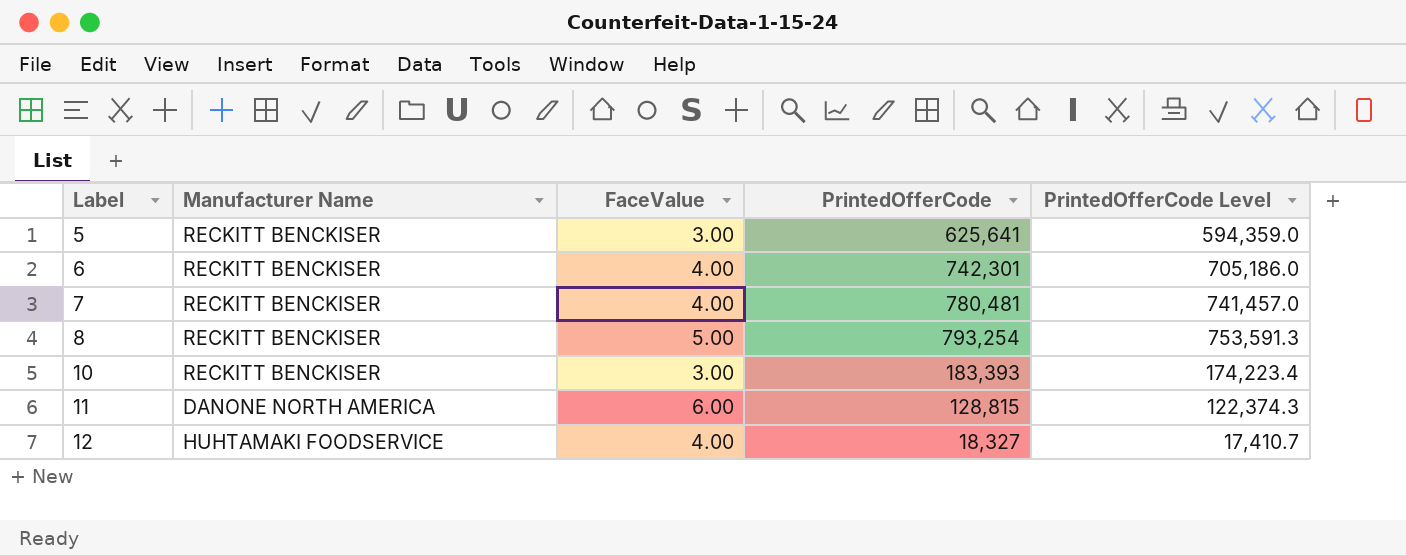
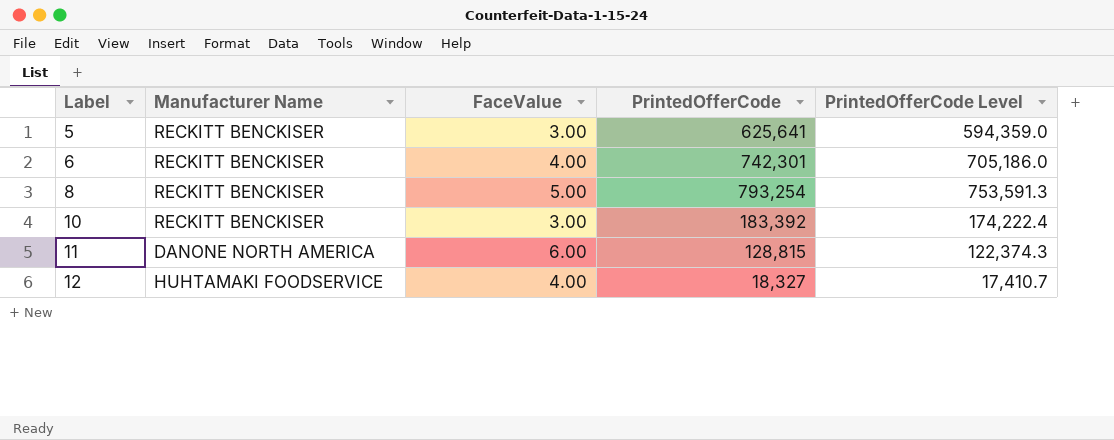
row 7: RECKITT BENCKISER | 4.00 | 780,481 | 741,457.0 -> none
10 | PrintedOfferCode: 183,393 -> 183,392
10 | PrintedOfferCode Level: 174,223.4 -> 174,222.4

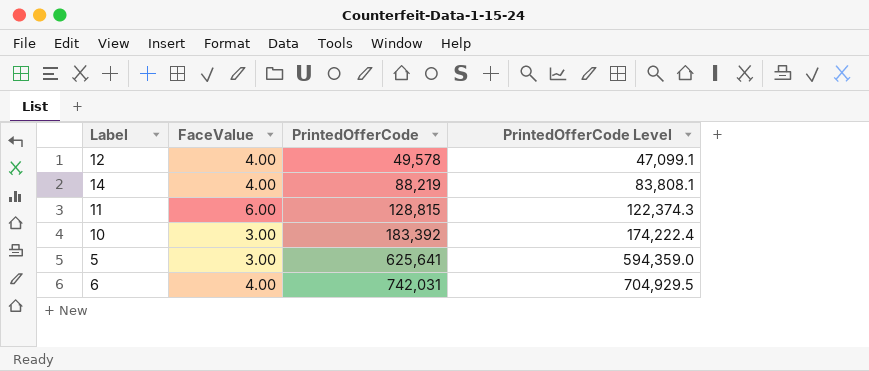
row order: Label ascending -> PrintedOfferCode ascending
column Manufacturer Name | position: 2 -> none
row 8: RECKITT BENCKISER | 5.00 | 793,254 | 753,591.3 -> none
12 | PrintedOfferCode: 18,327 -> 49,578
12 | PrintedOfferCode Level: 17,410.7 -> 47,099.1
row 14: none -> 4.00 | 88,219 | 83,808.1
6 | PrintedOfferCode: 742,301 -> 742,031
6 | PrintedOfferCode Level: 705,186.0 -> 704,929.5

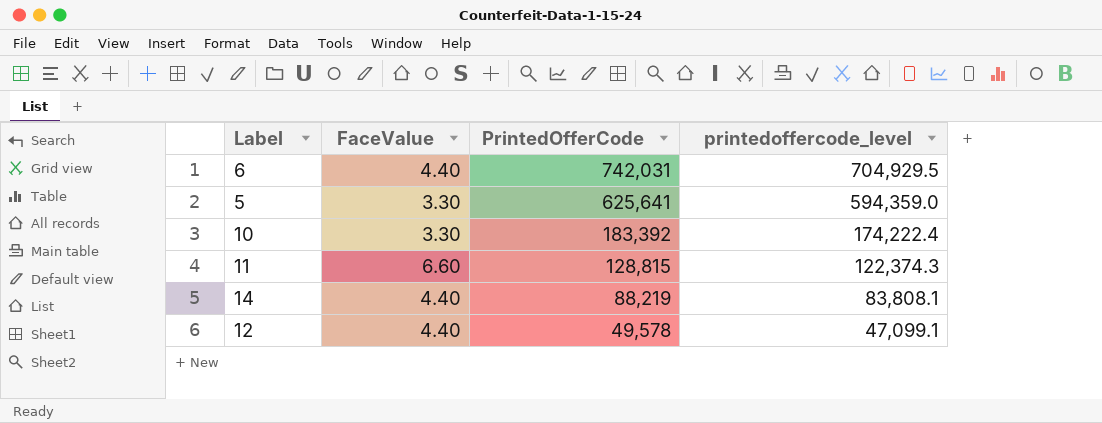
row order: PrintedOfferCode ascending -> PrintedOfferCode descending
column name: PrintedOfferCode Level -> printedoffercode_level
6 | FaceValue: 4.00 -> 4.40
5 | FaceValue: 3.00 -> 3.30
10 | FaceValue: 3.00 -> 3.30
11 | FaceValue: 6.00 -> 6.60
14 | FaceValue: 4.00 -> 4.40
12 | FaceValue: 4.00 -> 4.40

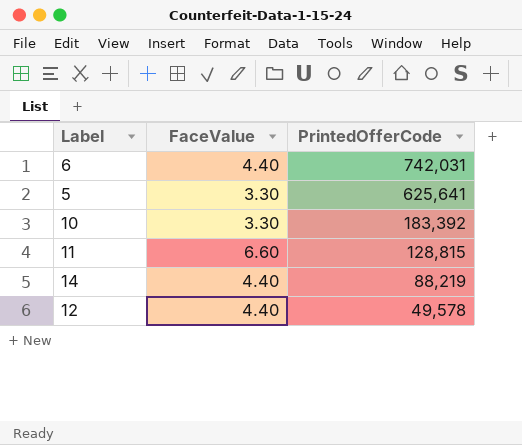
column printedoffercode_level | formula: [PrintedOfferCode] * 0.95 -> none

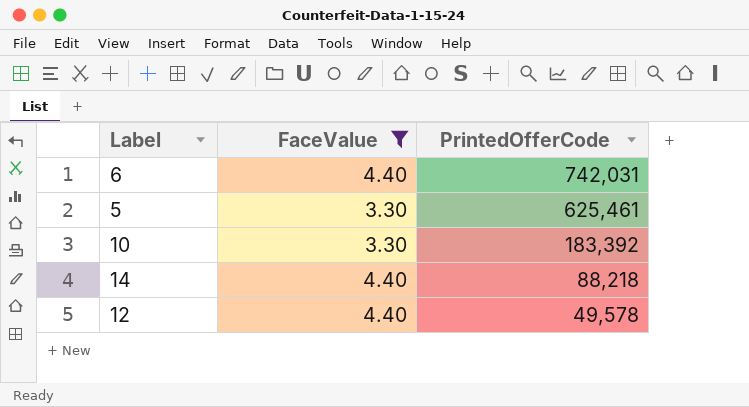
filter: none -> FaceValue != 6.60
5 | PrintedOfferCode: 625,641 -> 625,461
14 | PrintedOfferCode: 88,219 -> 88,218

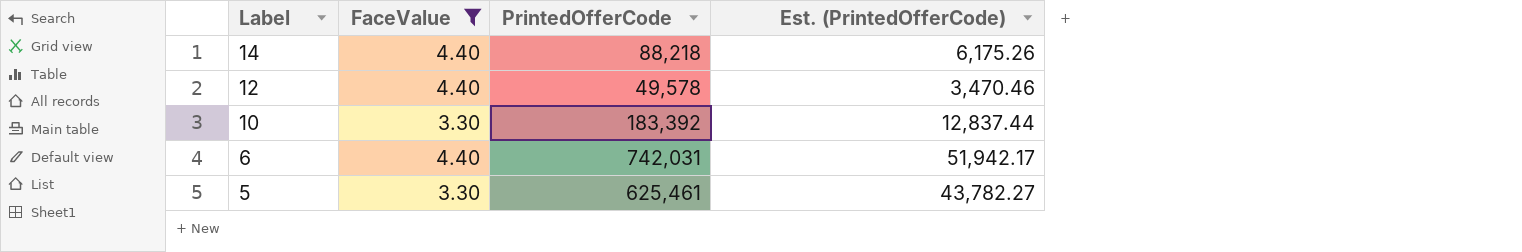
row order: PrintedOfferCode descending -> Label descending
column Est. (PrintedOfferCode) | formula: none -> [PrintedOfferCode] * 0.07

